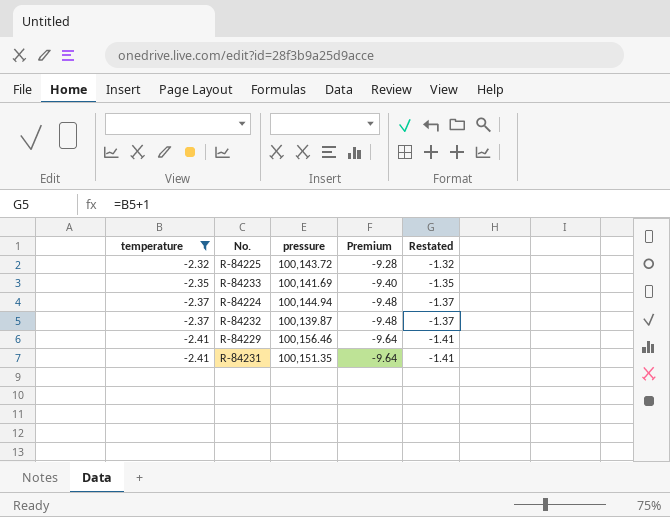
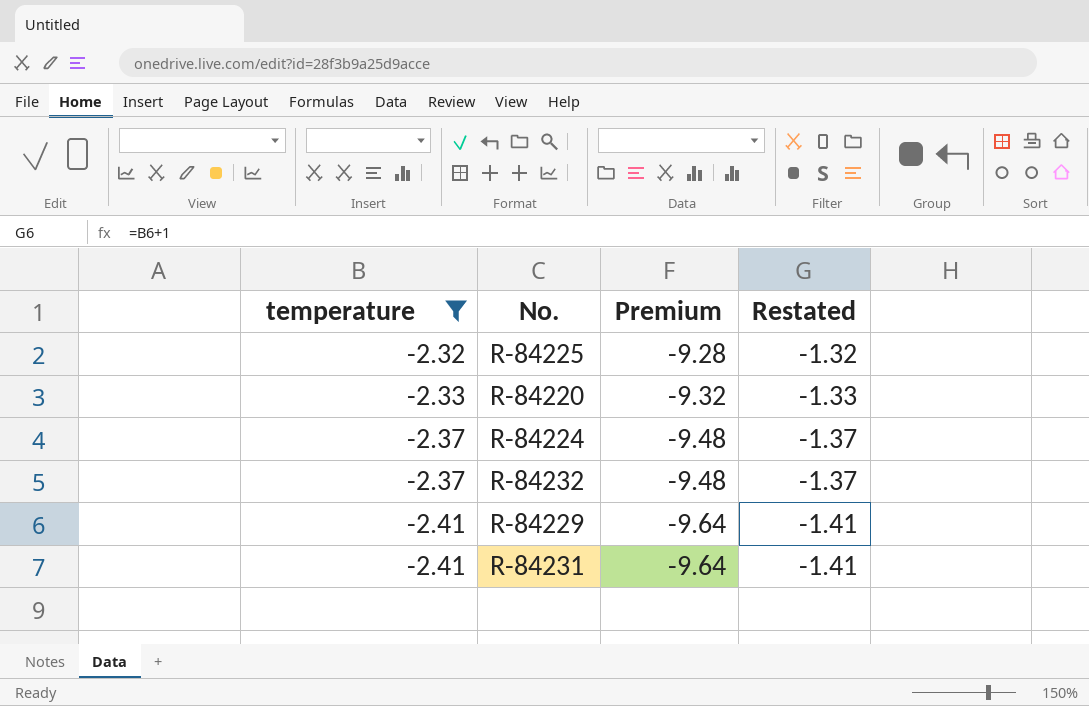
column pressure | position: 3 -> none
row R-84233: -2.35 | 100,141.69 | -9.40 | -1.35 -> none
row R-84220: none -> -2.33 | -9.32 | -1.33

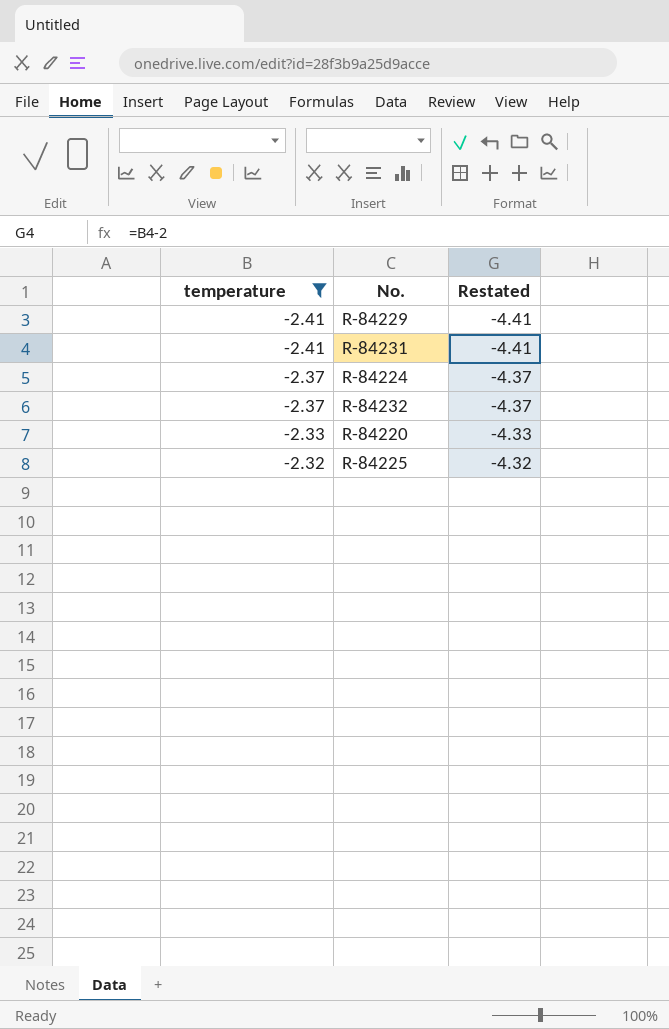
row order: temperature descending -> temperature ascending
column Premium | formula: [temperature] * 4 -> none
column Restated | formula: [temperature] + 1 -> [temperature] - 2

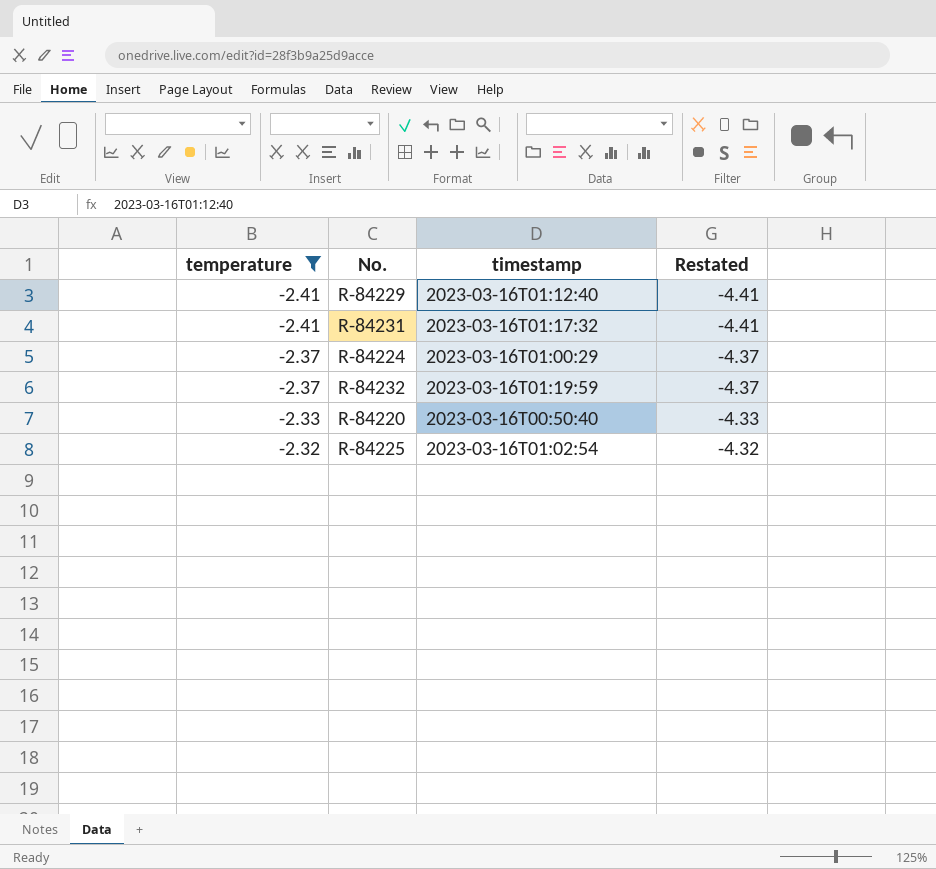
column timestamp | position: none -> 3

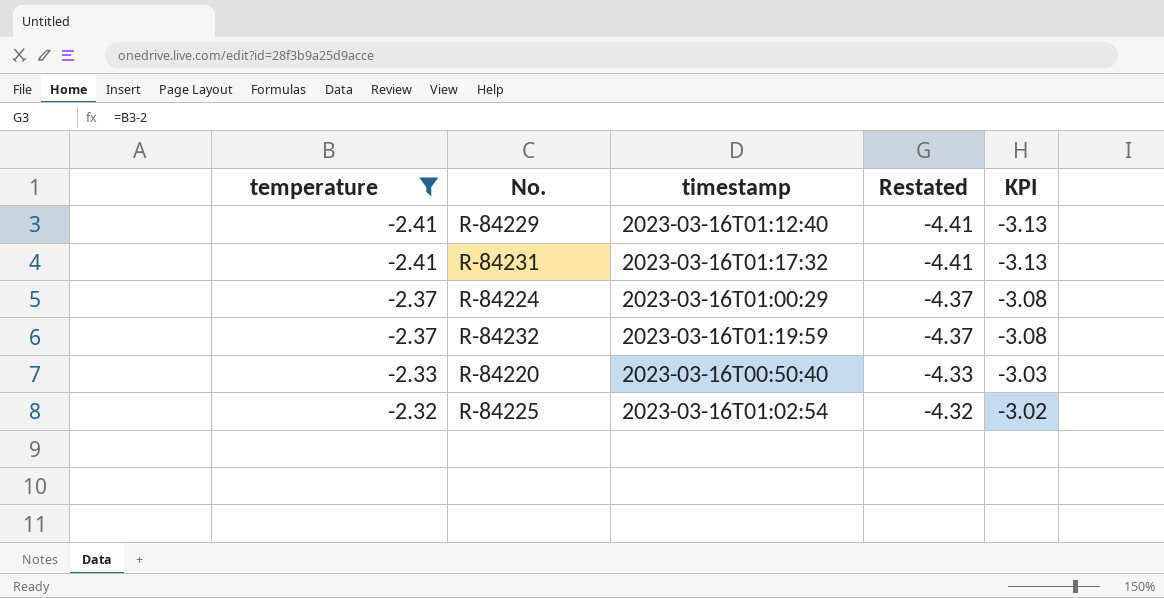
column KPI | formula: none -> [temperature] * 1.3

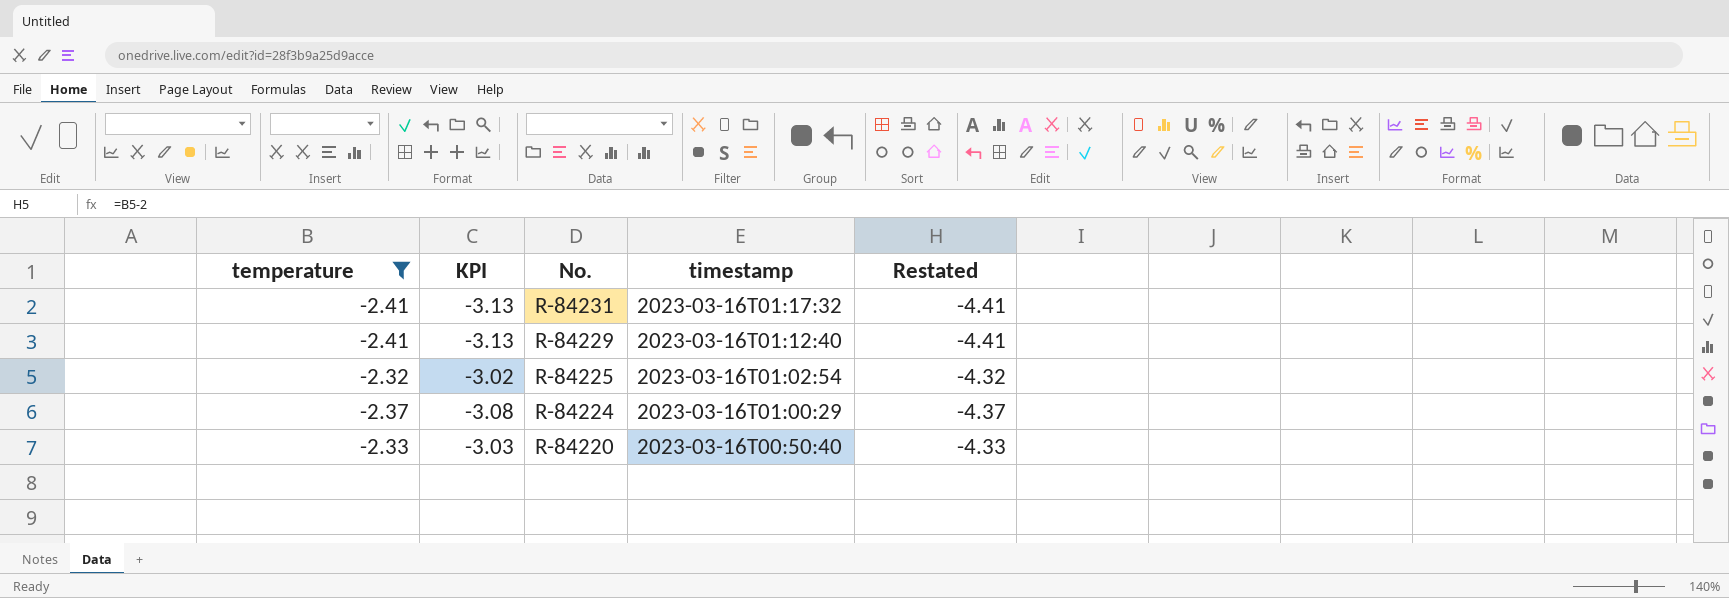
row order: temperature ascending -> No. descending
column KPI | position: 5 -> 2
row R-84232: -2.37 | 2023-03-16T01:19:59 | -4.37 | -3.08 -> none

